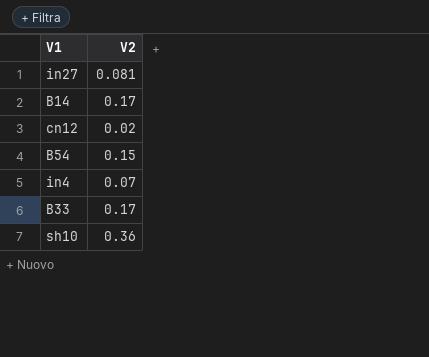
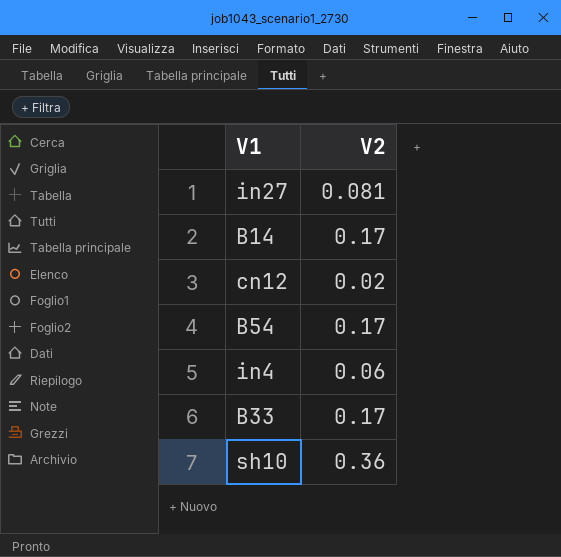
B54 | V2: 0.15 -> 0.17
in4 | V2: 0.07 -> 0.06

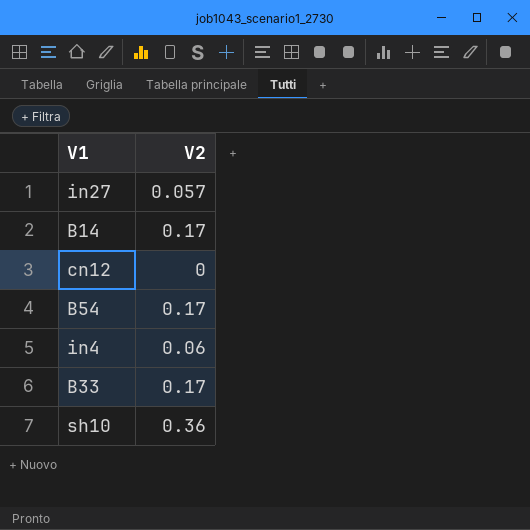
in27 | V2: 0.081 -> 0.057
cn12 | V2: 0.02 -> 0

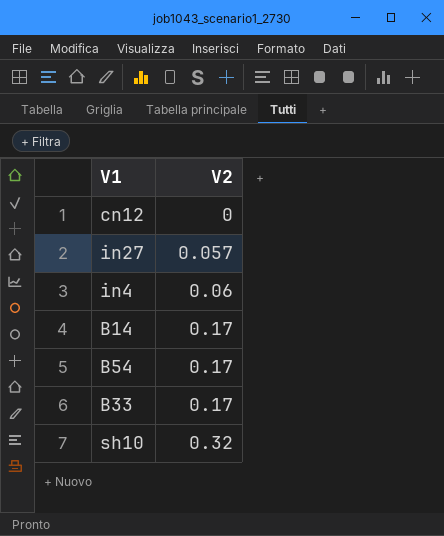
row order: none -> V2 ascending
sh10 | V2: 0.36 -> 0.32

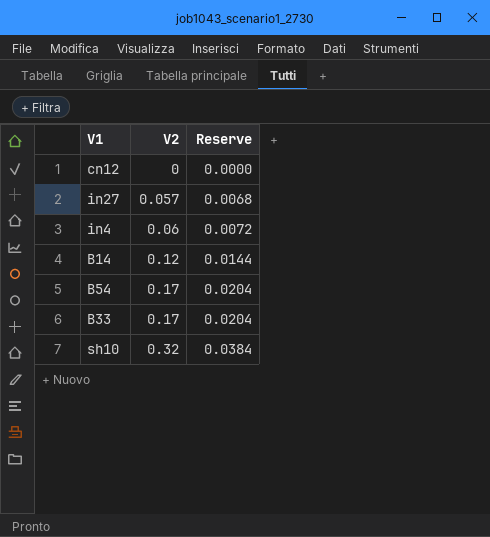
column Reserve | formula: none -> [V2] * 0.12
B14 | V2: 0.17 -> 0.12

